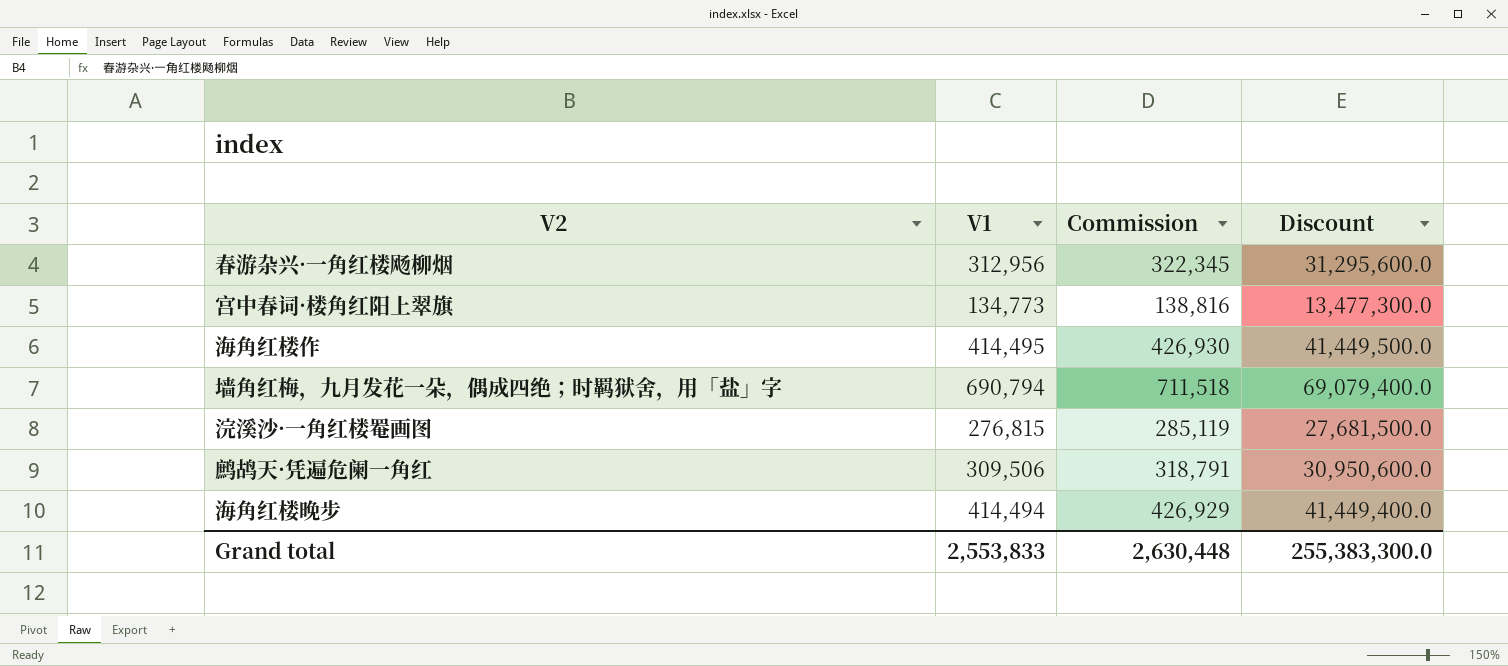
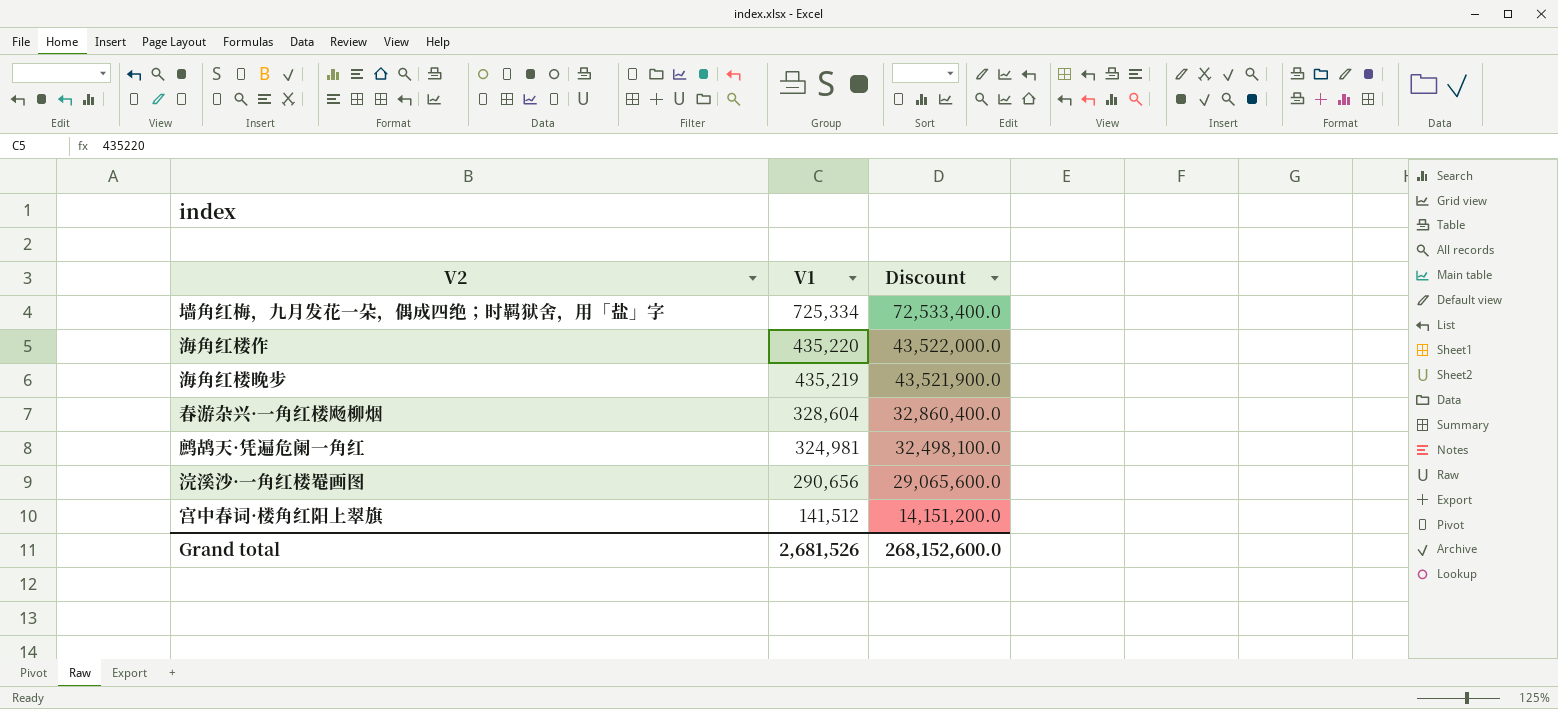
row order: none -> V1 descending
column Commission | formula: [V1] * 1.03 -> none
墙角红梅，九月发花一朵，偶成四绝；时羁狱舍，用「盐」字 | V1: 690,794 -> 725,334
墙角红梅，九月发花一朵，偶成四绝；时羁狱舍，用「盐」字 | Discount: 69,079,400.0 -> 72,533,400.0
海角红楼作 | V1: 414,495 -> 435,220
海角红楼作 | Discount: 41,449,500.0 -> 43,522,000.0
海角红楼晚步 | V1: 414,494 -> 435,219
海角红楼晚步 | Discount: 41,449,400.0 -> 43,521,900.0
春游杂兴·一角红楼飏柳烟 | V1: 312,956 -> 328,604
春游杂兴·一角红楼飏柳烟 | Discount: 31,295,600.0 -> 32,860,400.0
鹧鸪天·凭遍危阑一角红 | V1: 309,506 -> 324,981
鹧鸪天·凭遍危阑一角红 | Discount: 30,950,600.0 -> 32,498,100.0
浣溪沙·一角红楼罨画图 | V1: 276,815 -> 290,656
浣溪沙·一角红楼罨画图 | Discount: 27,681,500.0 -> 29,065,600.0
宫中春词·楼角红阳上翠旗 | V1: 134,773 -> 141,512
宫中春词·楼角红阳上翠旗 | Discount: 13,477,300.0 -> 14,151,200.0
Grand total | V1: 2,553,833 -> 2,681,526
Grand total | Discount: 255,383,300.0 -> 268,152,600.0

